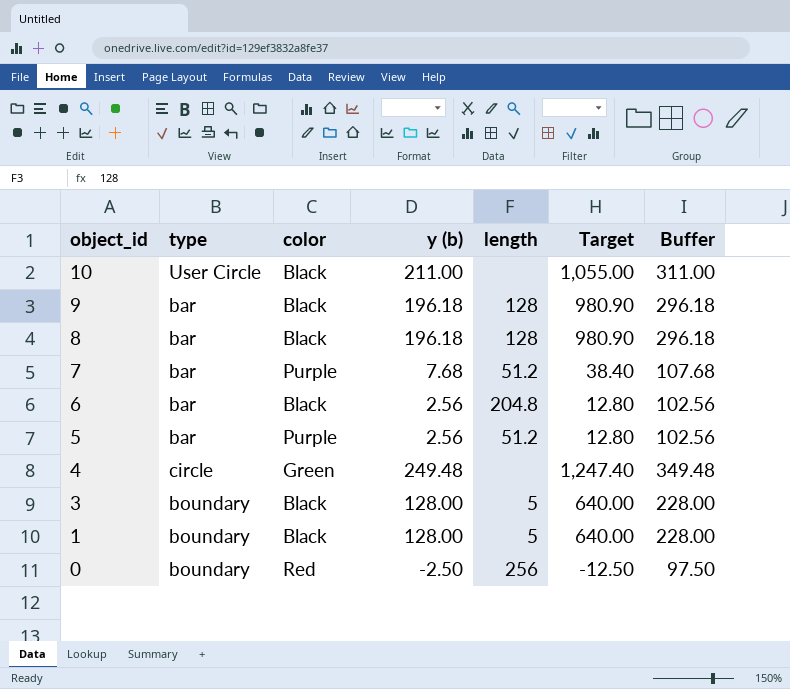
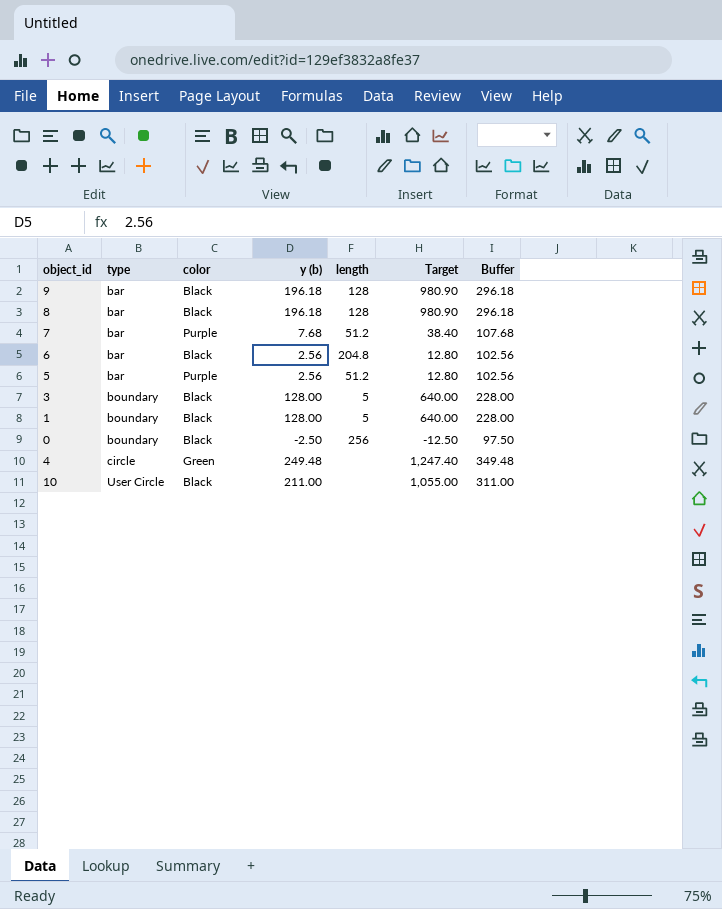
row order: object_id descending -> type ascending
0 | color: Red -> Black

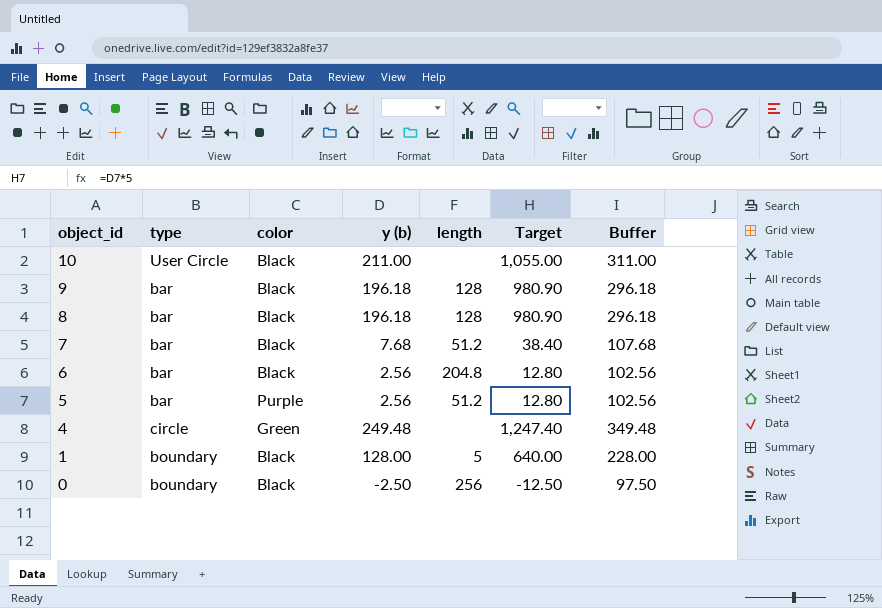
row order: type ascending -> object_id descending
row 3: boundary | Black | 128.00 | 5 | 640.00 | 228.00 -> none
7 | color: Purple -> Black

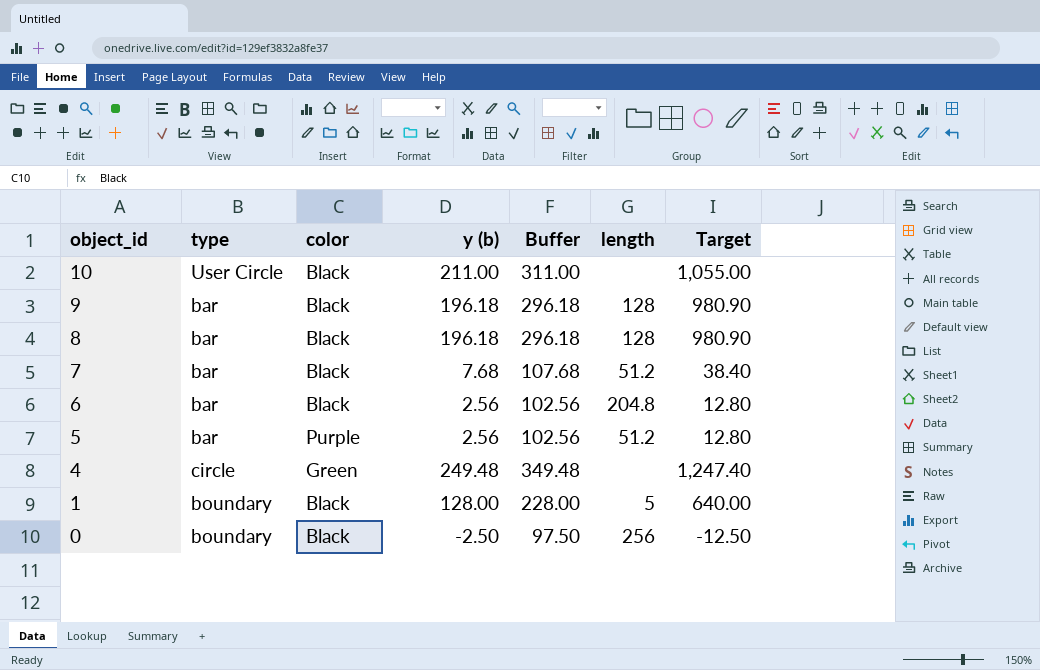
column Buffer | position: 7 -> 5

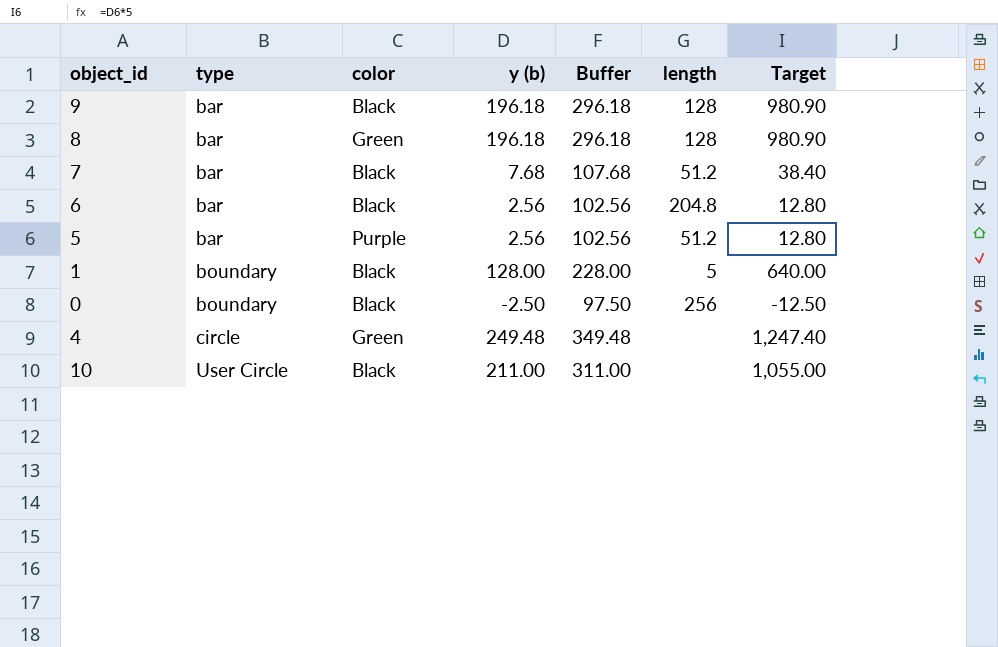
row order: object_id descending -> type ascending
8 | color: Black -> Green

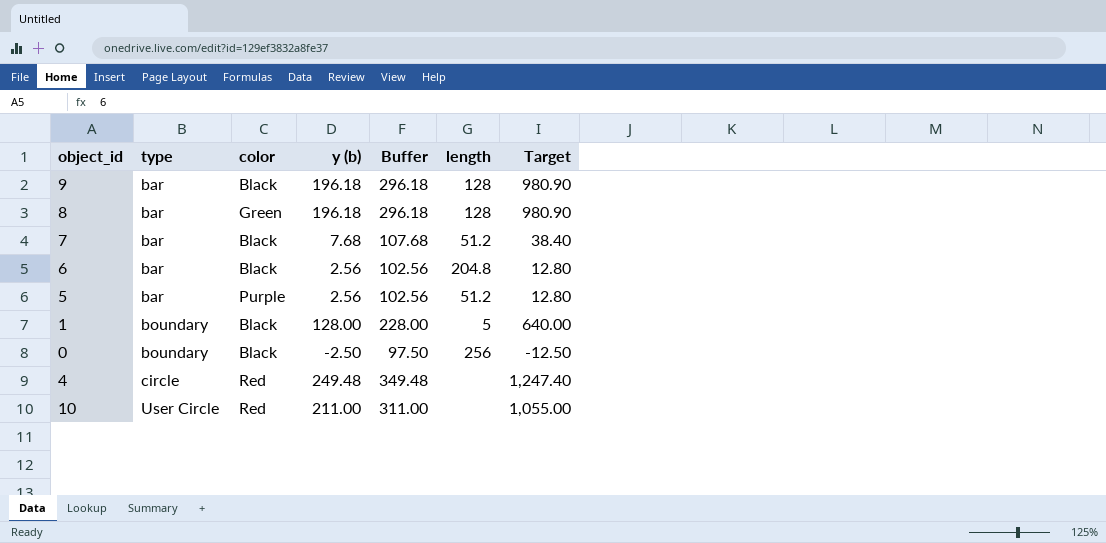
4 | color: Green -> Red
10 | color: Black -> Red

